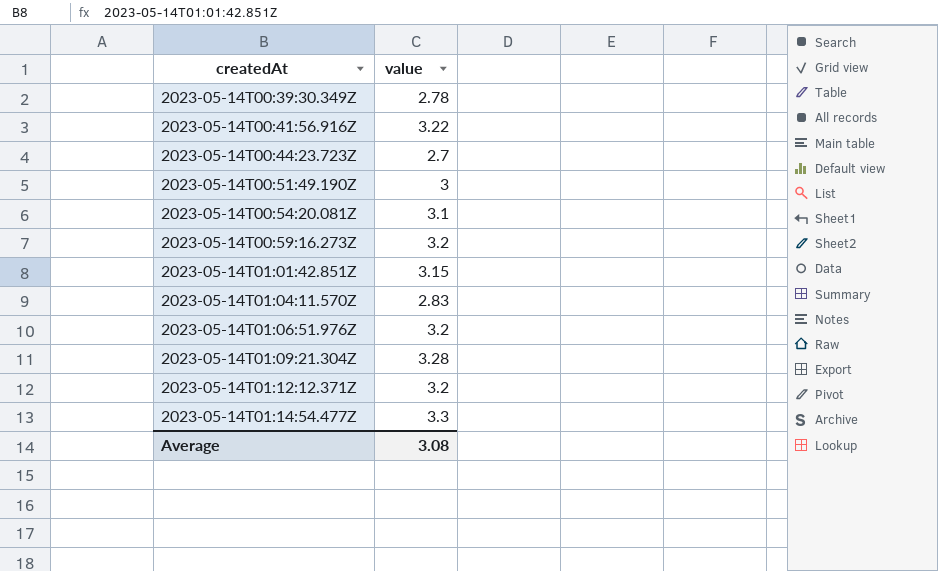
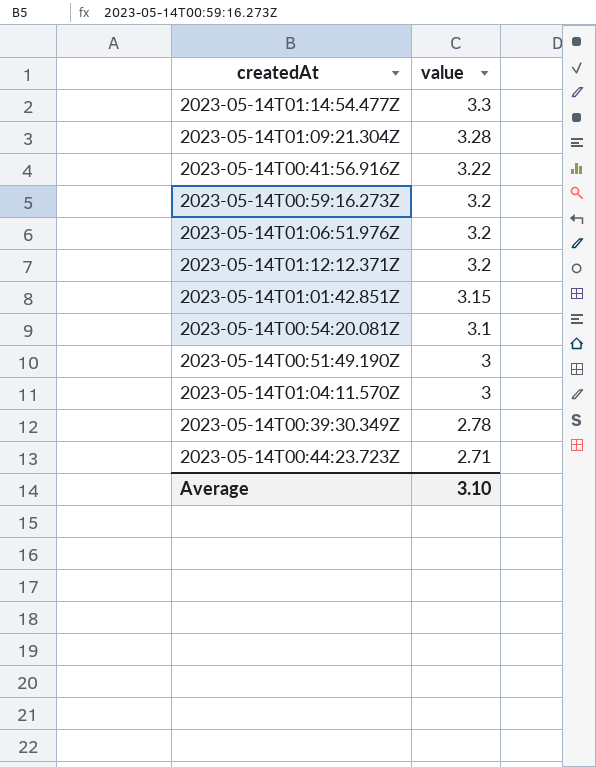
row order: createdAt ascending -> value descending
2023-05-14T01:04:11.570Z | value: 2.83 -> 3
2023-05-14T00:44:23.723Z | value: 2.7 -> 2.71
Average | value: 3.08 -> 3.10

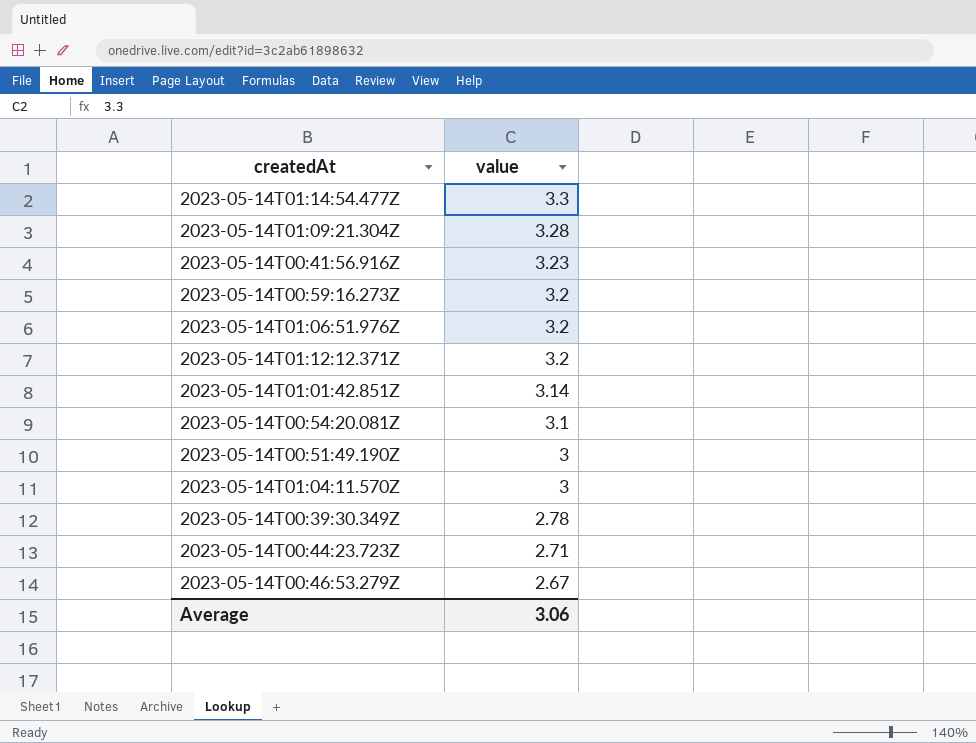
2023-05-14T00:41:56.916Z | value: 3.22 -> 3.23
2023-05-14T01:01:42.851Z | value: 3.15 -> 3.14
row 2023-05-14T00:46:53.279Z: none -> 2.67
Average | value: 3.10 -> 3.06

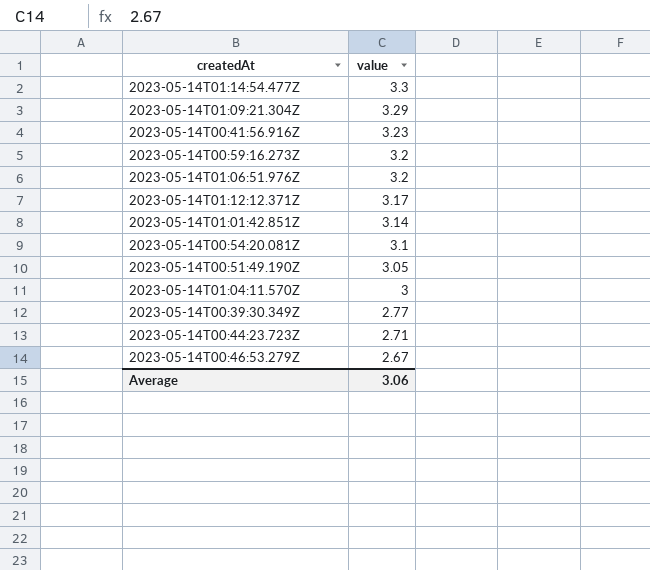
2023-05-14T01:09:21.304Z | value: 3.28 -> 3.29
2023-05-14T01:12:12.371Z | value: 3.2 -> 3.17
2023-05-14T00:51:49.190Z | value: 3 -> 3.05
2023-05-14T00:39:30.349Z | value: 2.78 -> 2.77

